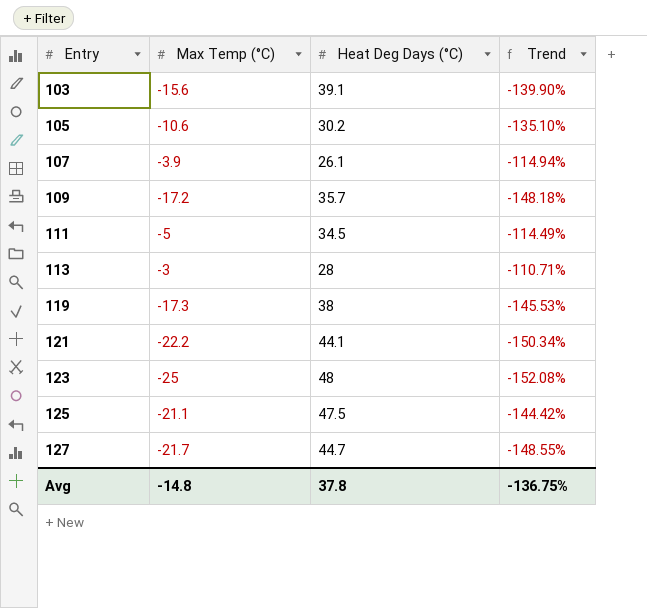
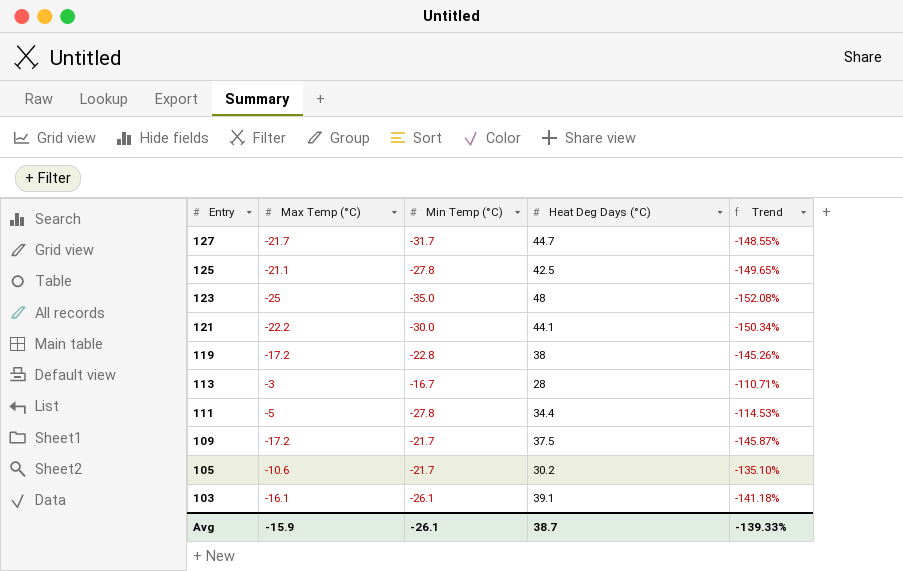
row order: Entry ascending -> Entry descending
column Min Temp (°C) | position: none -> 3
row 107: -3.9 | 26.1 | -114.94% -> none
125 | Heat Deg Days (°C): 47.5 -> 42.5
125 | Trend: -144.42% -> -149.65%
119 | Max Temp (°C): -17.3 -> -17.2
119 | Trend: -145.53% -> -145.26%
111 | Heat Deg Days (°C): 34.5 -> 34.4
111 | Trend: -114.49% -> -114.53%
109 | Heat Deg Days (°C): 35.7 -> 37.5
109 | Trend: -148.18% -> -145.87%
103 | Max Temp (°C): -15.6 -> -16.1
103 | Trend: -139.90% -> -141.18%
Avg | Max Temp (°C): -14.8 -> -15.9
Avg | Heat Deg Days (°C): 37.8 -> 38.7
Avg | Trend: -136.75% -> -139.33%

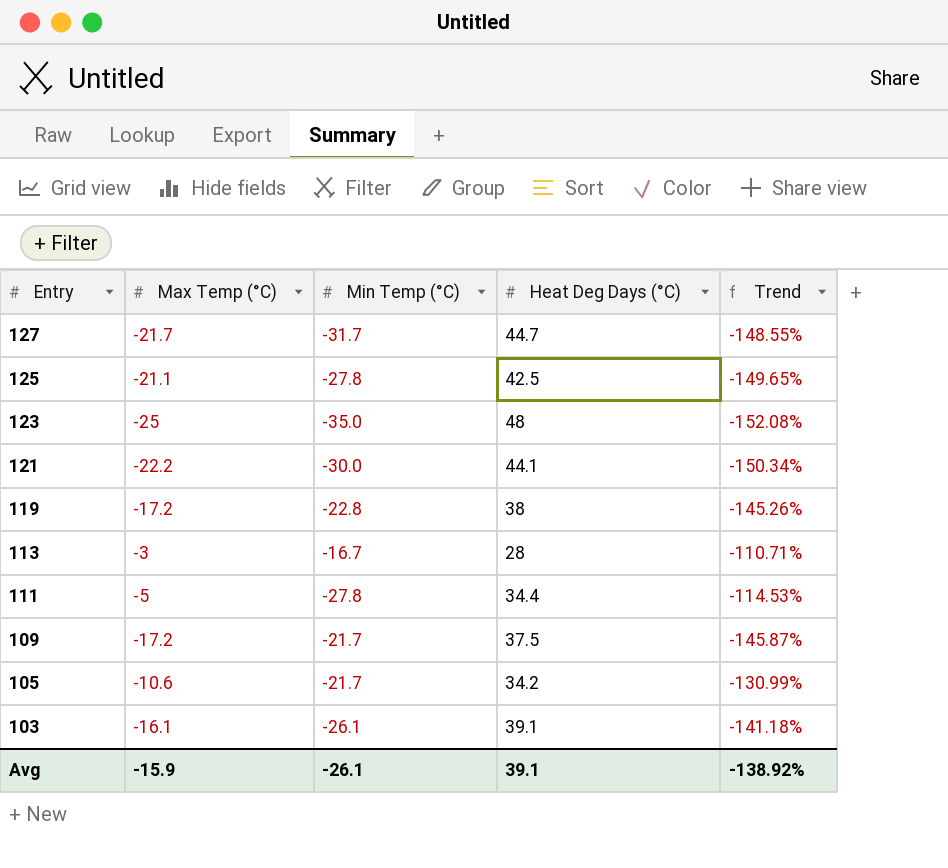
105 | Heat Deg Days (°C): 30.2 -> 34.2
105 | Trend: -135.10% -> -130.99%
Avg | Heat Deg Days (°C): 38.7 -> 39.1
Avg | Trend: -139.33% -> -138.92%

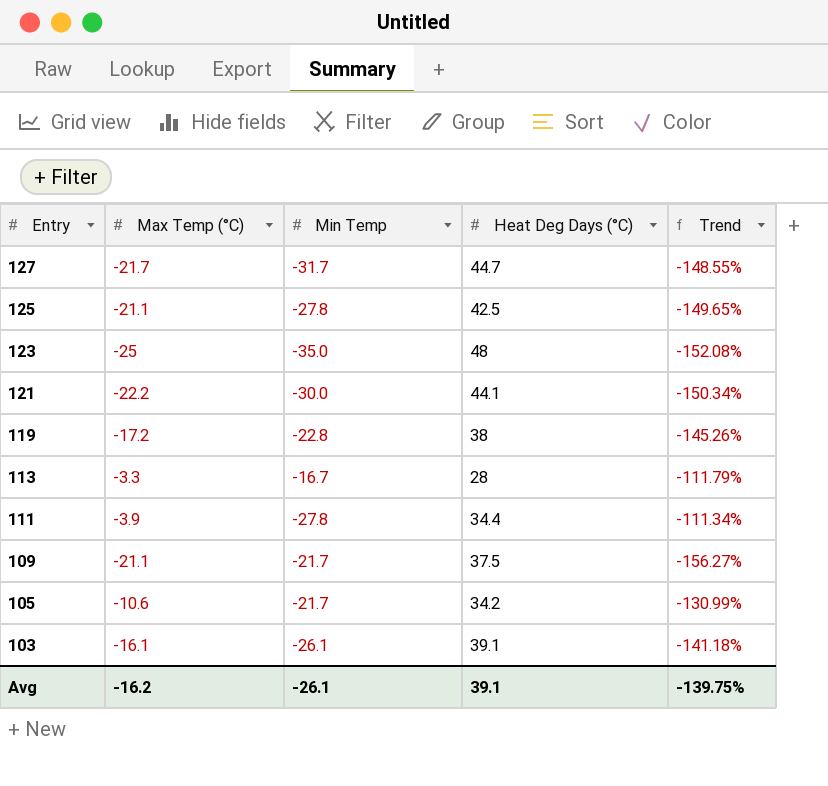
column name: Min Temp (°C) -> Min Temp
113 | Max Temp (°C): -3 -> -3.3
113 | Trend: -110.71% -> -111.79%
111 | Max Temp (°C): -5 -> -3.9
111 | Trend: -114.53% -> -111.34%
109 | Max Temp (°C): -17.2 -> -21.1
109 | Trend: -145.87% -> -156.27%
Avg | Max Temp (°C): -15.9 -> -16.2
Avg | Trend: -138.92% -> -139.75%

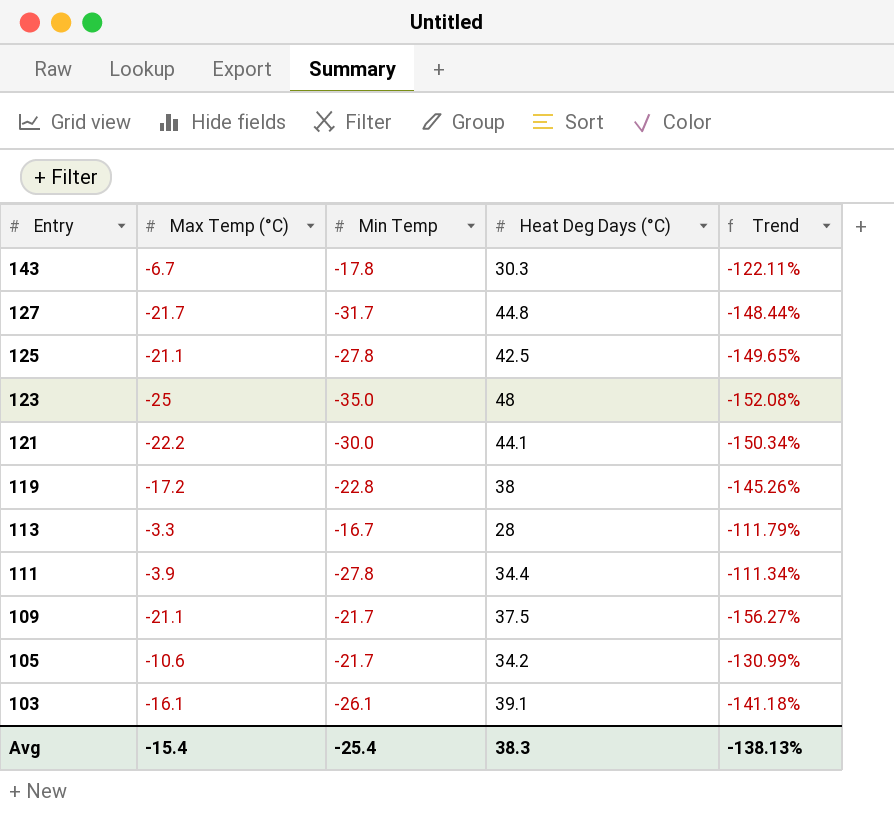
row 143: none -> -6.7 | -17.8 | 30.3 | -122.11%
127 | Heat Deg Days (°C): 44.7 -> 44.8
127 | Trend: -148.55% -> -148.44%
Avg | Max Temp (°C): -16.2 -> -15.4
Avg | Min Temp: -26.1 -> -25.4
Avg | Heat Deg Days (°C): 39.1 -> 38.3
Avg | Trend: -139.75% -> -138.13%

